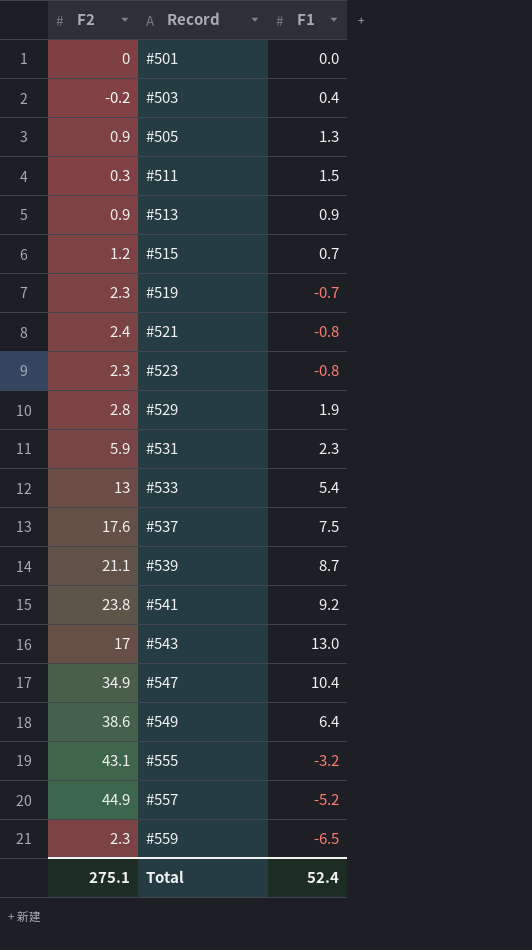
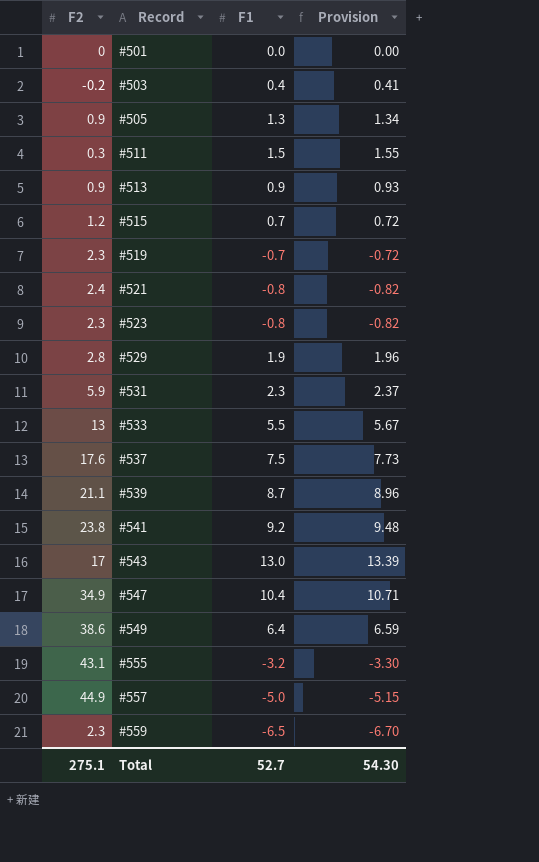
column Provision | formula: none -> [F1] * 1.03
#533 | F1: 5.4 -> 5.5
#557 | F1: -5.2 -> -5.0
Total | F1: 52.4 -> 52.7

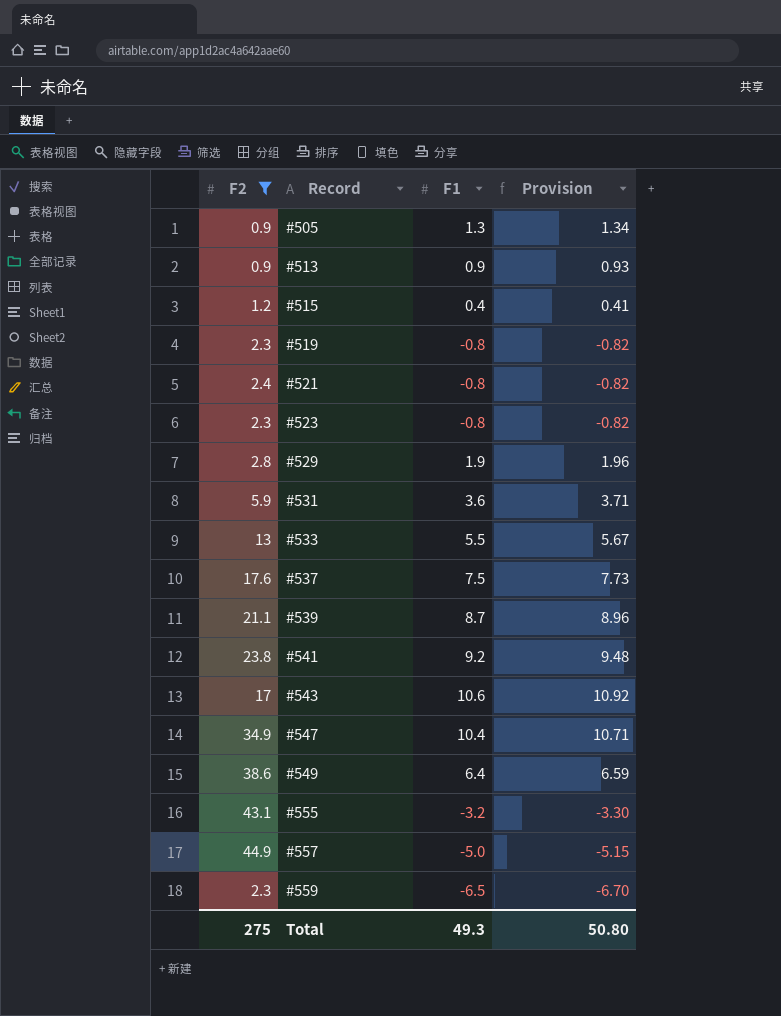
filter: none -> F2 >= 0.9
#515 | F1: 0.7 -> 0.4
#515 | Provision: 0.72 -> 0.41
#519 | F1: -0.7 -> -0.8
#519 | Provision: -0.72 -> -0.82
#531 | F1: 2.3 -> 3.6
#531 | Provision: 2.37 -> 3.71
#543 | F1: 13.0 -> 10.6
#543 | Provision: 13.39 -> 10.92
Total | F2: 275.1 -> 275
Total | F1: 52.7 -> 49.3
Total | Provision: 54.30 -> 50.80

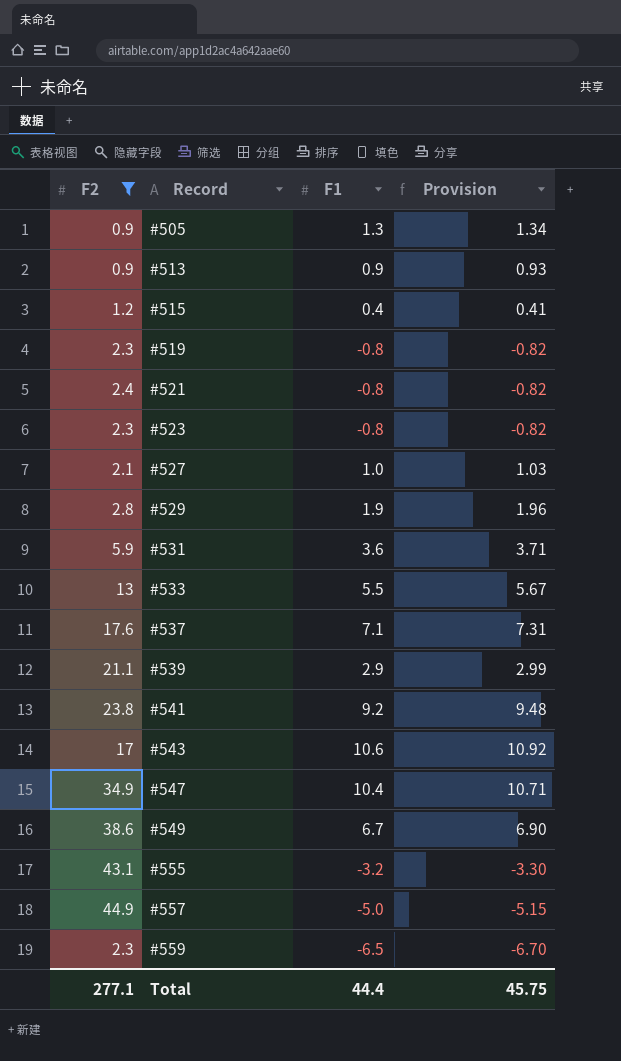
row #527: none -> 2.1 | 1.0 | 1.03
#537 | F1: 7.5 -> 7.1
#537 | Provision: 7.73 -> 7.31
#539 | F1: 8.7 -> 2.9
#539 | Provision: 8.96 -> 2.99
#549 | F1: 6.4 -> 6.7
#549 | Provision: 6.59 -> 6.90
Total | F2: 275 -> 277.1
Total | F1: 49.3 -> 44.4
Total | Provision: 50.80 -> 45.75

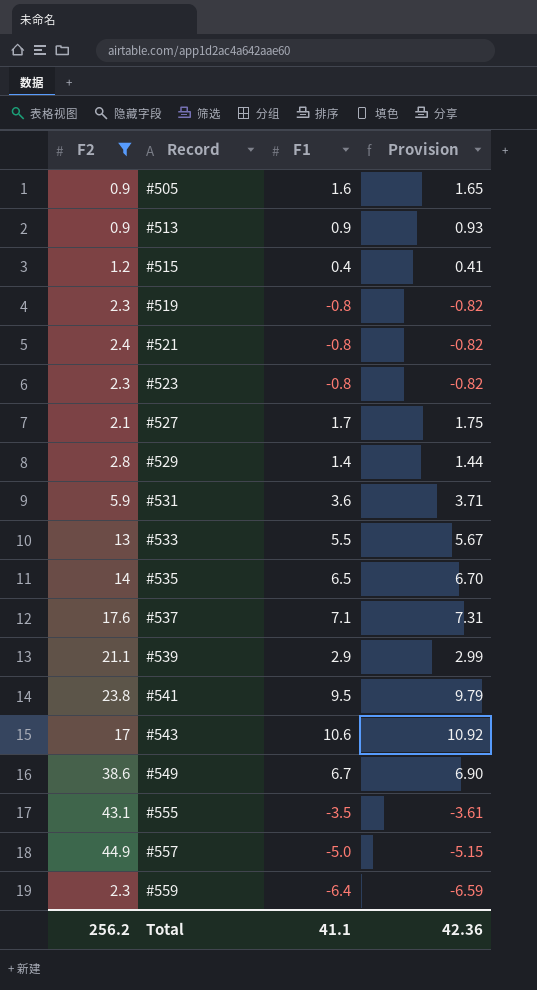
row #547: 34.9 | 10.4 | 10.71 -> none
#505 | F1: 1.3 -> 1.6
#505 | Provision: 1.34 -> 1.65
#527 | F1: 1.0 -> 1.7
#527 | Provision: 1.03 -> 1.75
#529 | F1: 1.9 -> 1.4
#529 | Provision: 1.96 -> 1.44
row #535: none -> 14 | 6.5 | 6.70
#541 | F1: 9.2 -> 9.5
#541 | Provision: 9.48 -> 9.79
#555 | F1: -3.2 -> -3.5
#555 | Provision: -3.30 -> -3.61
#559 | F1: -6.5 -> -6.4
#559 | Provision: -6.70 -> -6.59
Total | F2: 277.1 -> 256.2
Total | F1: 44.4 -> 41.1
Total | Provision: 45.75 -> 42.36

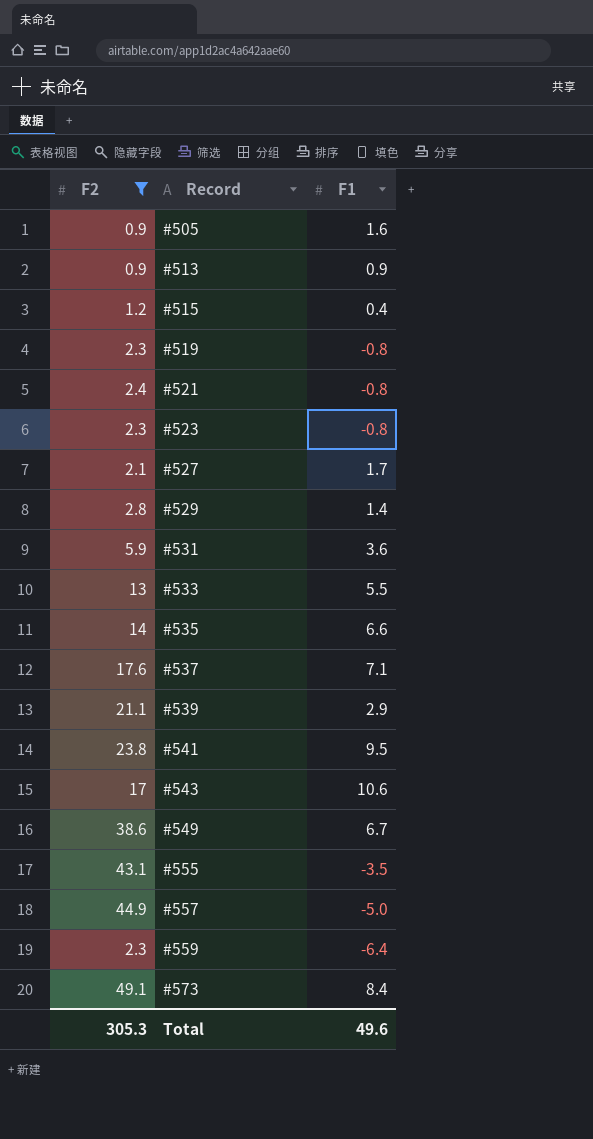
column Provision | formula: [F1] * 1.03 -> none
#535 | F1: 6.5 -> 6.6
row #573: none -> 49.1 | 8.4
Total | F2: 256.2 -> 305.3
Total | F1: 41.1 -> 49.6

